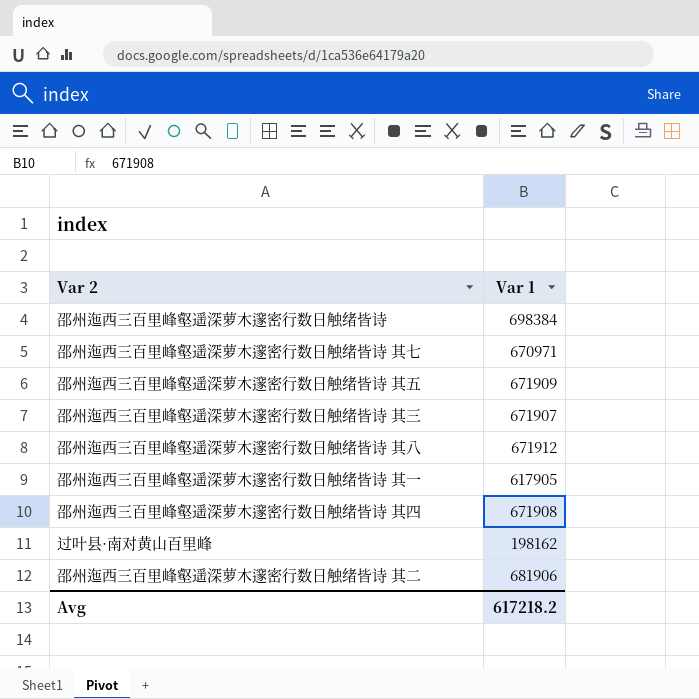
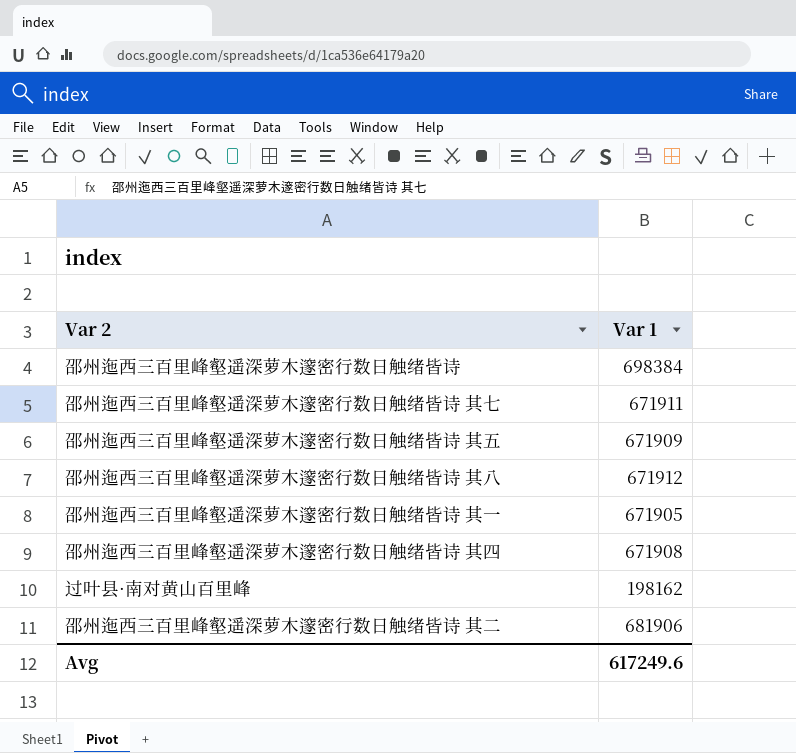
row 邵州迤西三百里峰壑遥深萝木邃密行数日触绪皆诗 其三: 671907 -> none
邵州迤西三百里峰壑遥深萝木邃密行数日触绪皆诗 其七 | Var 1: 670971 -> 671911
邵州迤西三百里峰壑遥深萝木邃密行数日触绪皆诗 其一 | Var 1: 617905 -> 671905
Avg | Var 1: 617218.2 -> 617249.6

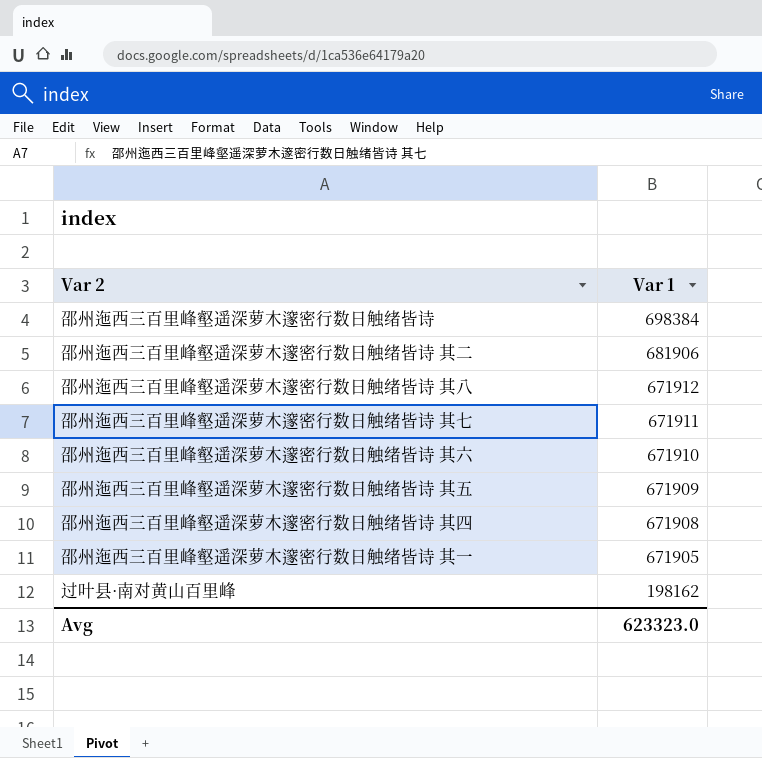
row order: none -> Var 1 descending
row 邵州迤西三百里峰壑遥深萝木邃密行数日触绪皆诗 其六: none -> 671910
Avg | Var 1: 617249.6 -> 623323.0

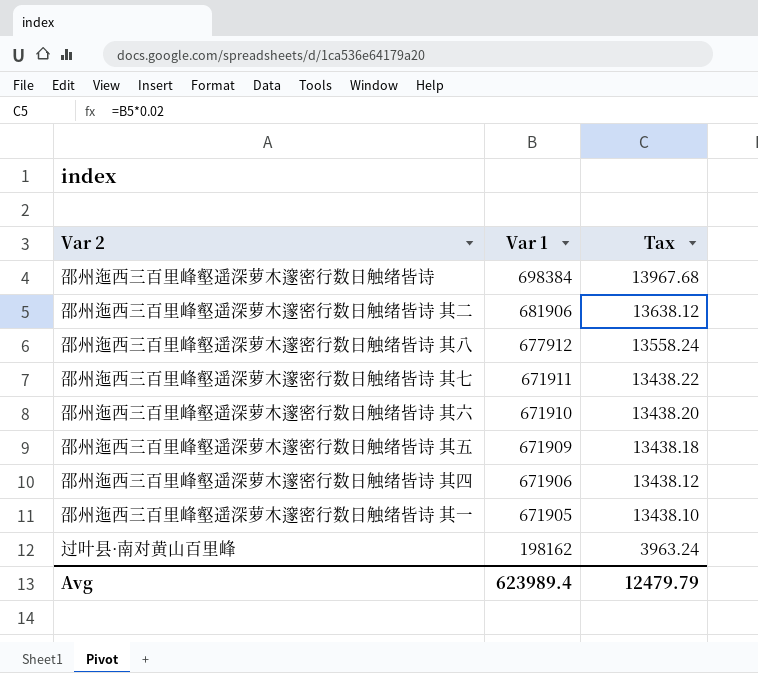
column Tax | formula: none -> [Var 1] * 0.02
邵州迤西三百里峰壑遥深萝木邃密行数日触绪皆诗 其八 | Var 1: 671912 -> 677912
邵州迤西三百里峰壑遥深萝木邃密行数日触绪皆诗 其四 | Var 1: 671908 -> 671906
Avg | Var 1: 623323.0 -> 623989.4

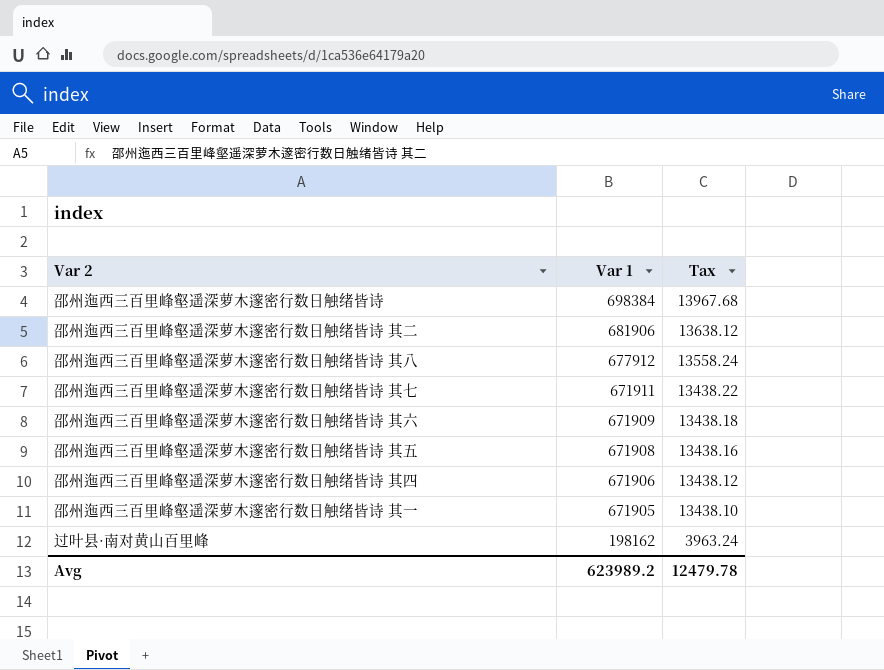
邵州迤西三百里峰壑遥深萝木邃密行数日触绪皆诗 其六 | Var 1: 671910 -> 671909
邵州迤西三百里峰壑遥深萝木邃密行数日触绪皆诗 其六 | Tax: 13438.20 -> 13438.18
邵州迤西三百里峰壑遥深萝木邃密行数日触绪皆诗 其五 | Var 1: 671909 -> 671908
邵州迤西三百里峰壑遥深萝木邃密行数日触绪皆诗 其五 | Tax: 13438.18 -> 13438.16
Avg | Var 1: 623989.4 -> 623989.2
Avg | Tax: 12479.79 -> 12479.78

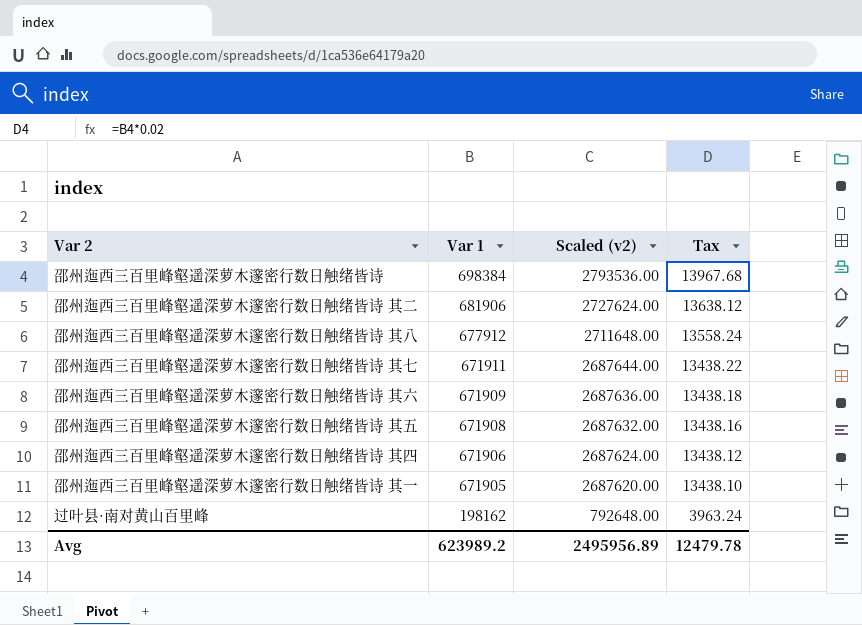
column Scaled (v2) | formula: none -> [Var 1] * 4

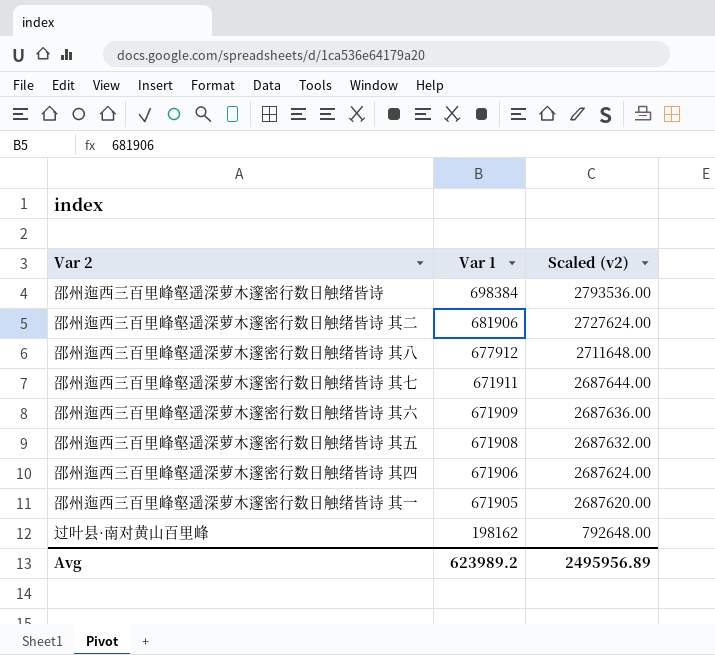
column Tax | formula: [Var 1] * 0.02 -> none

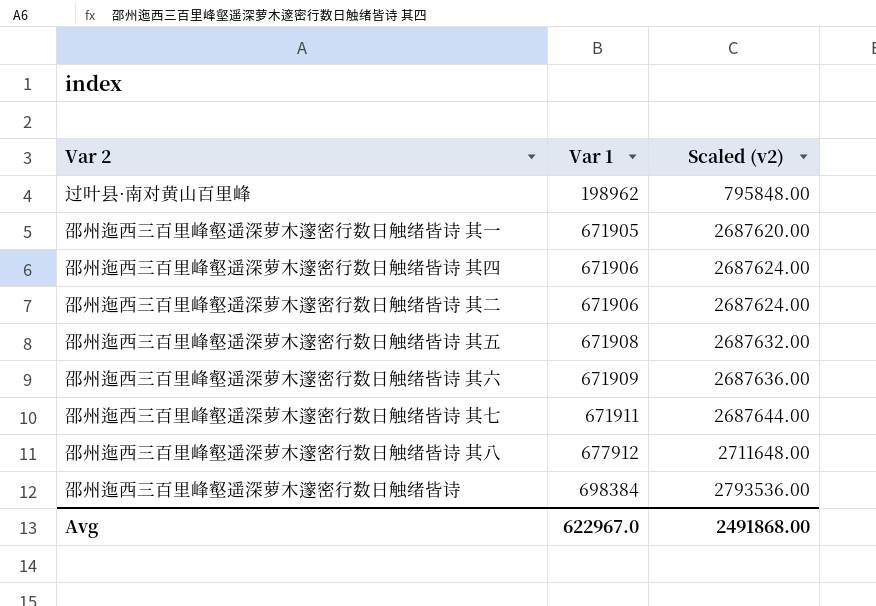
row order: Var 1 descending -> Var 1 ascending
过叶县·南对黄山百里峰 | Var 1: 198162 -> 198962
过叶县·南对黄山百里峰 | Scaled (v2): 792648.00 -> 795848.00
邵州迤西三百里峰壑遥深萝木邃密行数日触绪皆诗 其二 | Var 1: 681906 -> 671906
邵州迤西三百里峰壑遥深萝木邃密行数日触绪皆诗 其二 | Scaled (v2): 2727624.00 -> 2687624.00
Avg | Var 1: 623989.2 -> 622967.0
Avg | Scaled (v2): 2495956.89 -> 2491868.00

